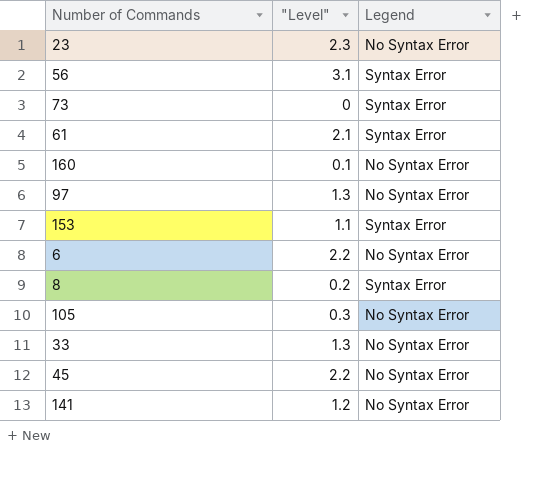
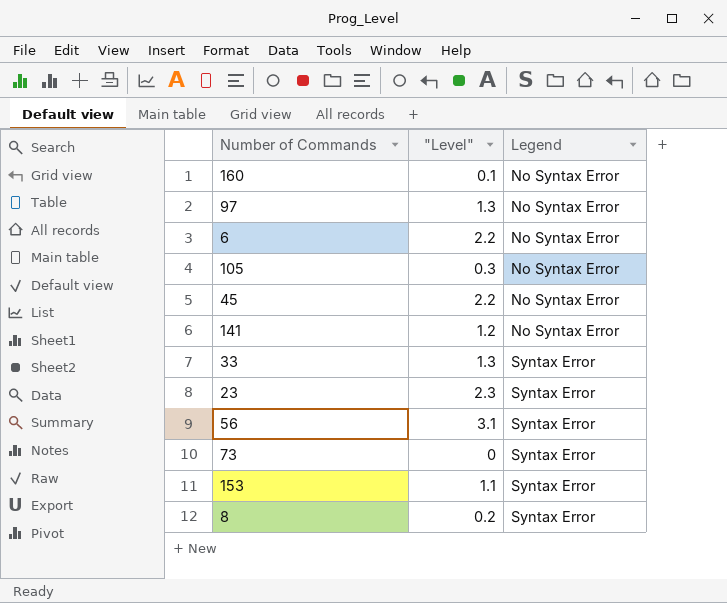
row order: none -> Legend ascending
row 61: 2.1 | Syntax Error -> none
33 | Legend: No Syntax Error -> Syntax Error
23 | Legend: No Syntax Error -> Syntax Error

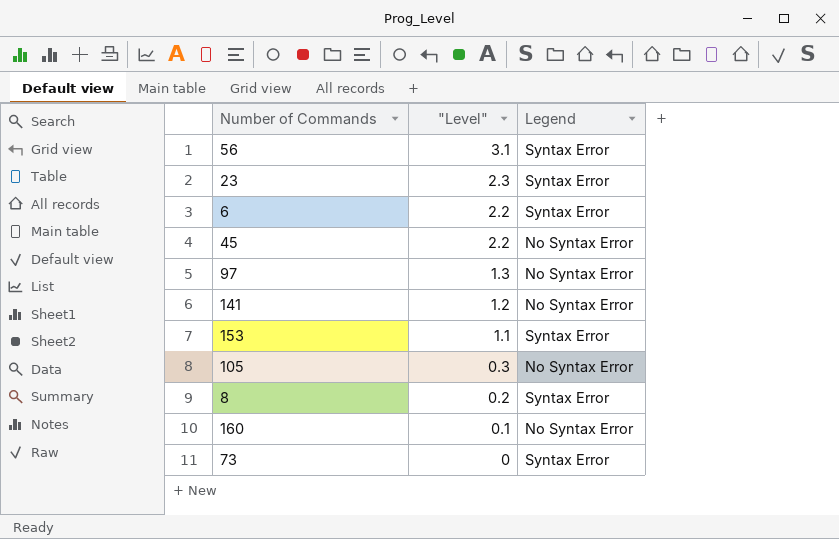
row order: Legend ascending -> "Level" descending
row 33: 1.3 | Syntax Error -> none
6 | Legend: No Syntax Error -> Syntax Error

